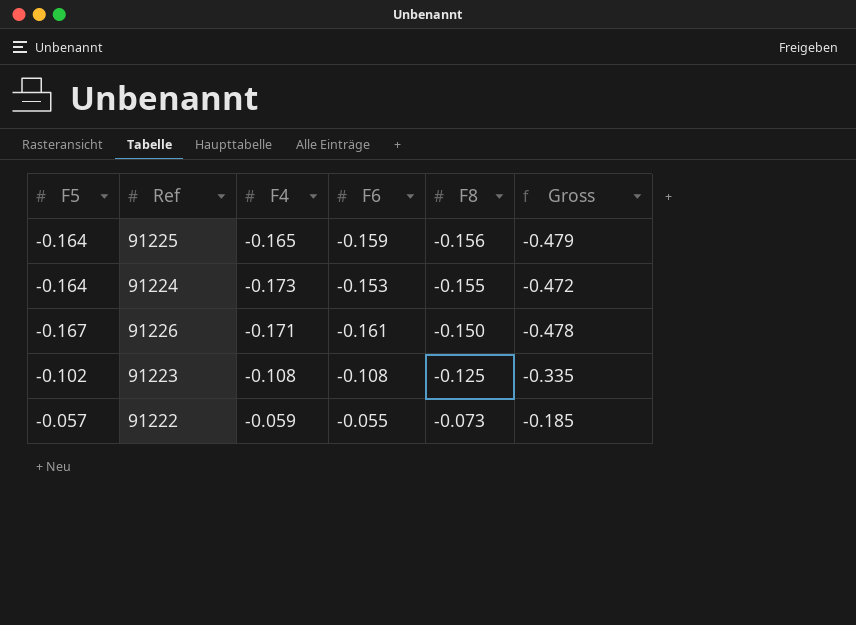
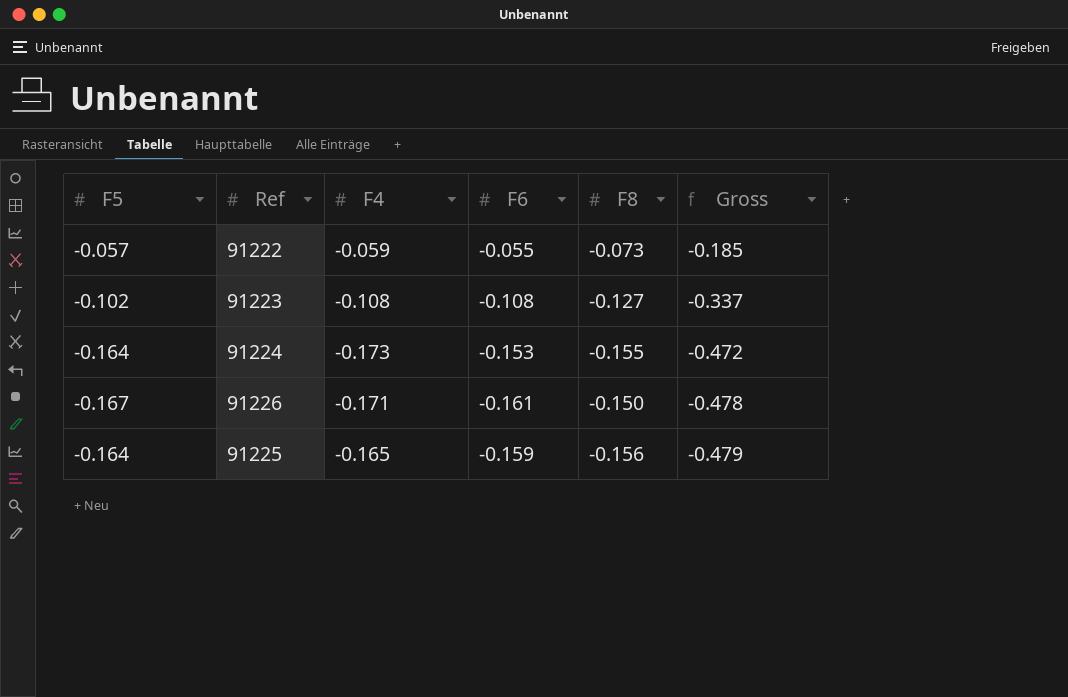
row order: F8 ascending -> Gross descending
91223 | F8: -0.125 -> -0.127
91223 | Gross: -0.335 -> -0.337

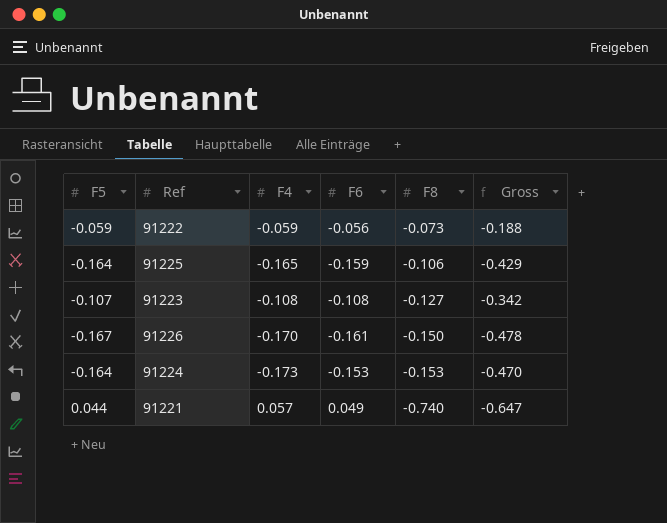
row order: Gross descending -> F8 descending
91222 | F5: -0.057 -> -0.059
91222 | F6: -0.055 -> -0.056
91222 | Gross: -0.185 -> -0.188
91225 | F8: -0.156 -> -0.106
91225 | Gross: -0.479 -> -0.429
91223 | F5: -0.102 -> -0.107
91223 | Gross: -0.337 -> -0.342
91226 | F4: -0.171 -> -0.170
91224 | F8: -0.155 -> -0.153
91224 | Gross: -0.472 -> -0.470
row 91221: none -> 0.044 | 0.057 | 0.049 | -0.740 | -0.647

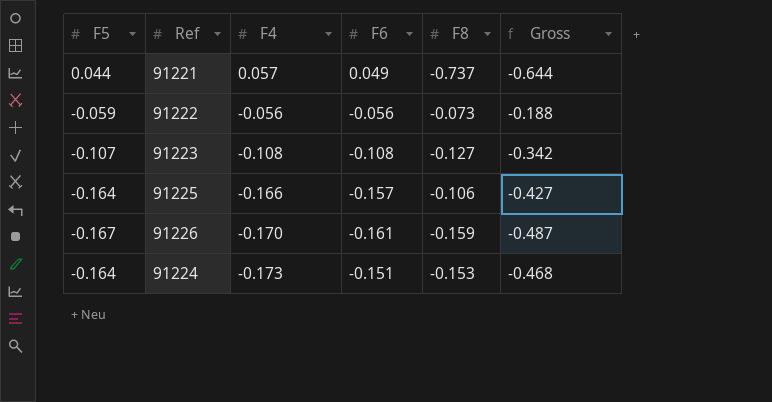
row order: F8 descending -> F4 descending
91221 | F8: -0.740 -> -0.737
91221 | Gross: -0.647 -> -0.644
91222 | F4: -0.059 -> -0.056
91225 | F4: -0.165 -> -0.166
91225 | F6: -0.159 -> -0.157
91225 | Gross: -0.429 -> -0.427
91226 | F8: -0.150 -> -0.159
91226 | Gross: -0.478 -> -0.487
91224 | F6: -0.153 -> -0.151
91224 | Gross: -0.470 -> -0.468

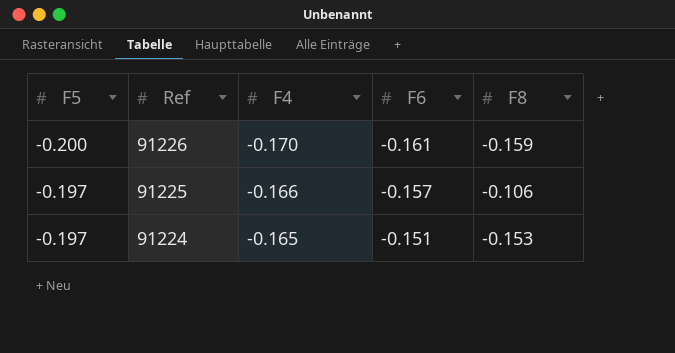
row order: F4 descending -> F5 ascending
column Gross | formula: [F5] + [F6] + [F8] -> none
row 91221: 0.044 | 0.057 | 0.049 | -0.737 | -0.644 -> none
row 91222: -0.059 | -0.056 | -0.056 | -0.073 | -0.188 -> none
row 91223: -0.107 | -0.108 | -0.108 | -0.127 | -0.342 -> none
91226 | F5: -0.167 -> -0.200
91225 | F5: -0.164 -> -0.197
91224 | F5: -0.164 -> -0.197
91224 | F4: -0.173 -> -0.165

